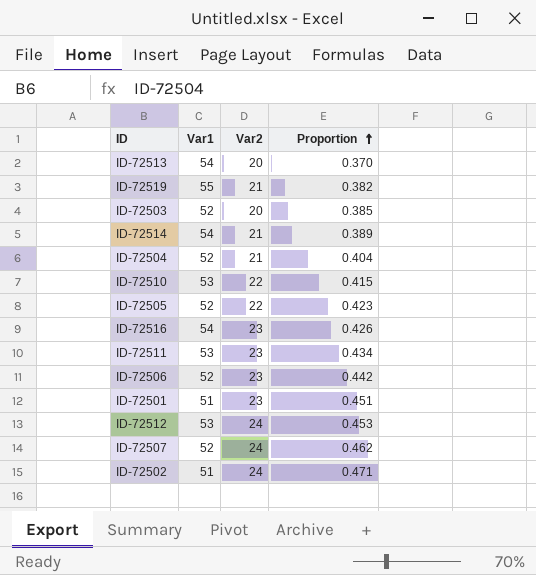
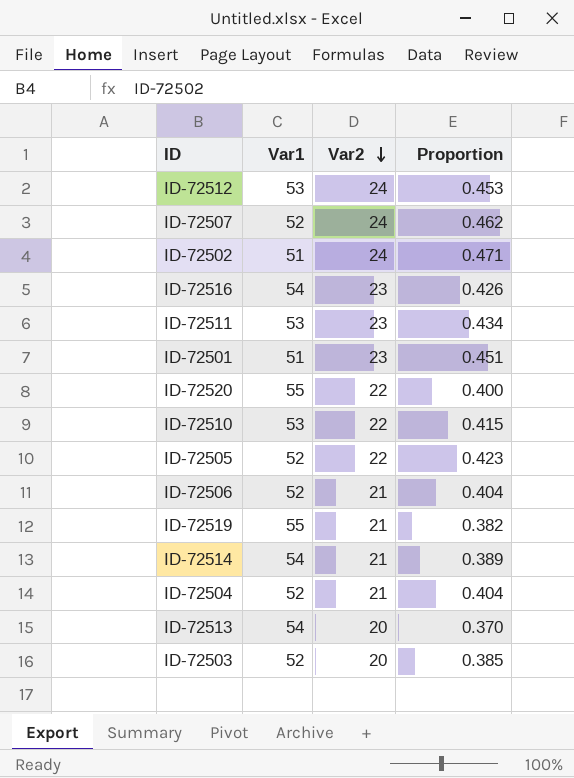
row order: Proportion ascending -> Var2 descending
row ID-72520: none -> 55 | 22 | 0.400
ID-72506 | Var2: 23 -> 21
ID-72506 | Proportion: 0.442 -> 0.404

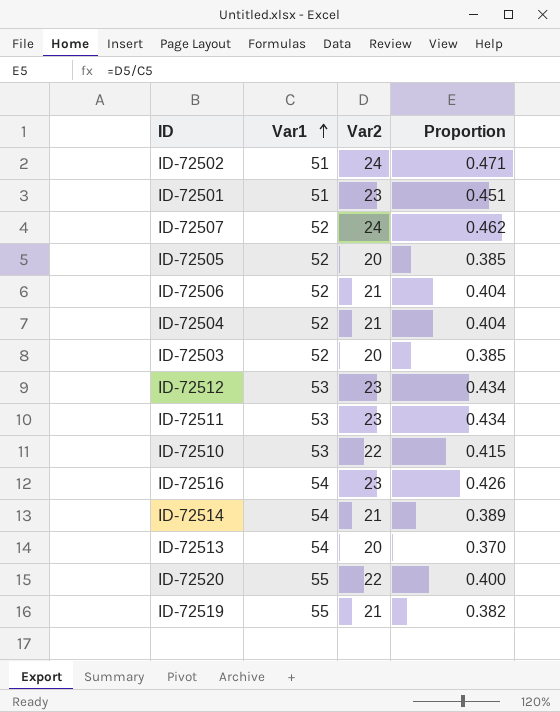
row order: Var2 descending -> Var1 ascending
ID-72505 | Var2: 22 -> 20
ID-72505 | Proportion: 0.423 -> 0.385
ID-72512 | Var2: 24 -> 23
ID-72512 | Proportion: 0.453 -> 0.434

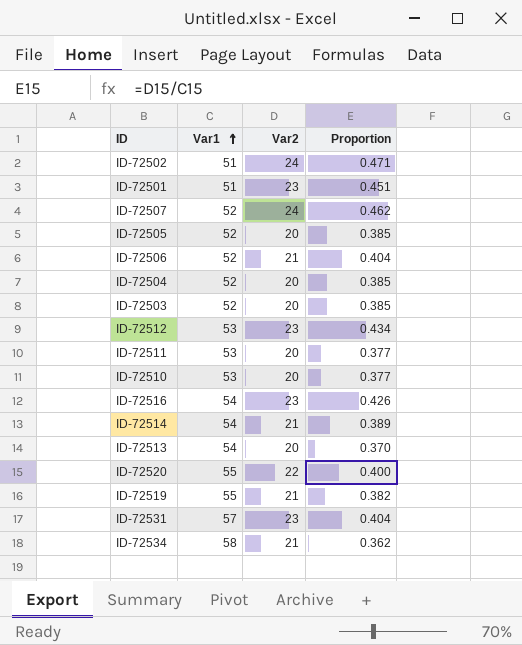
ID-72504 | Var2: 21 -> 20
ID-72504 | Proportion: 0.404 -> 0.385
ID-72511 | Var2: 23 -> 20
ID-72511 | Proportion: 0.434 -> 0.377
ID-72510 | Var2: 22 -> 20
ID-72510 | Proportion: 0.415 -> 0.377
row ID-72531: none -> 57 | 23 | 0.404
row ID-72534: none -> 58 | 21 | 0.362

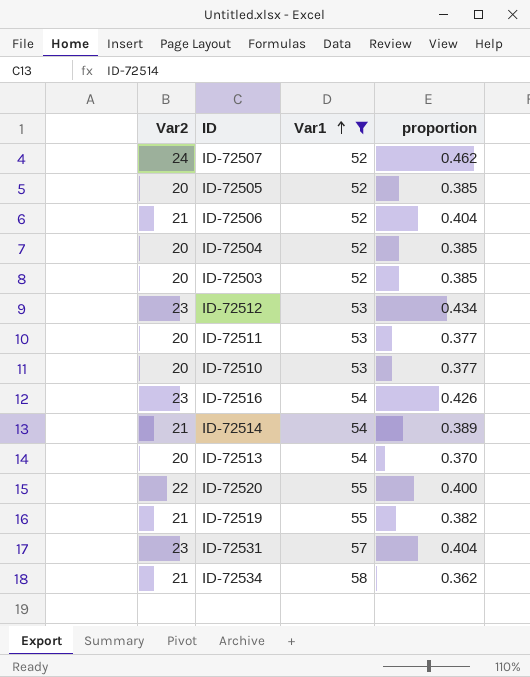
filter: none -> Var1 != 51
column Var2 | position: 3 -> 1
column name: Proportion -> proportion

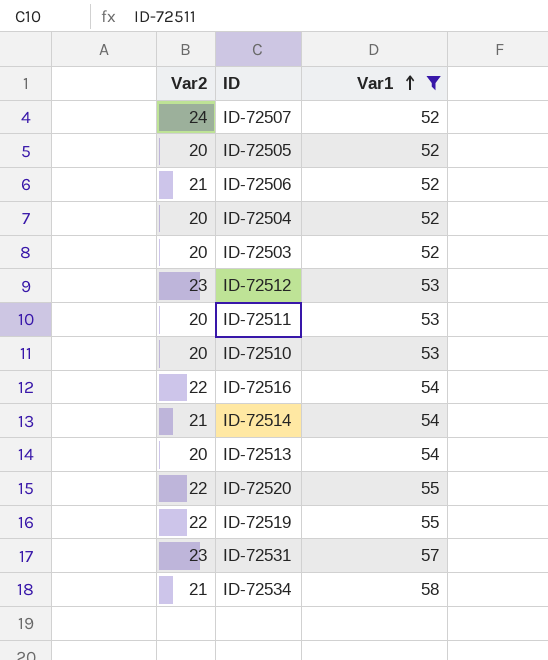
column proportion | formula: [Var2] / [Var1] -> none
ID-72516 | Var2: 23 -> 22
ID-72519 | Var2: 21 -> 22

